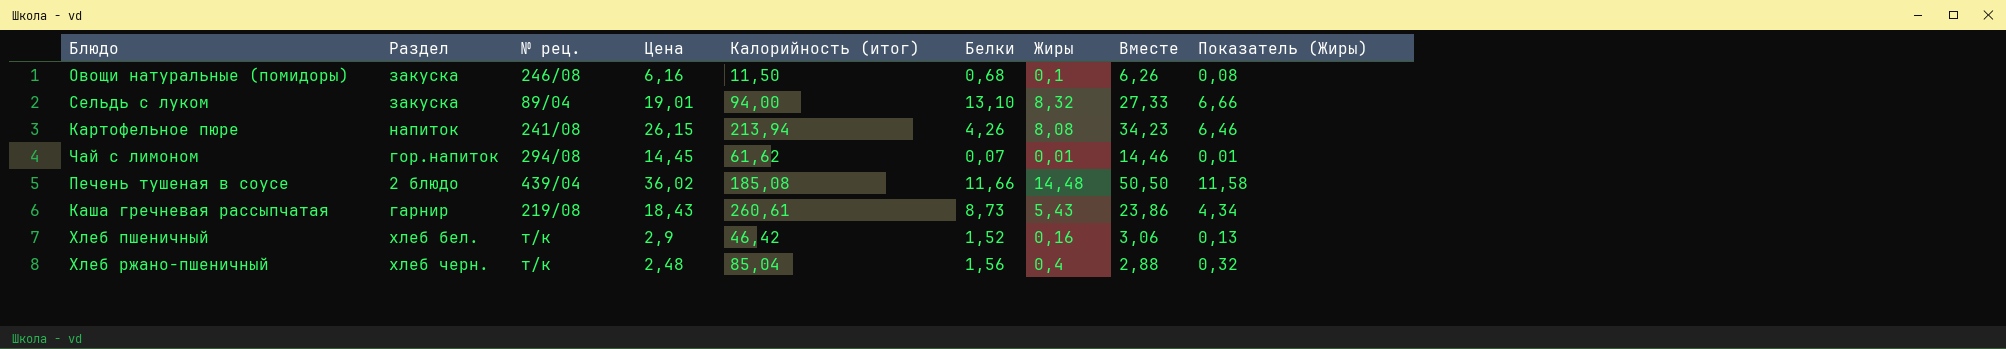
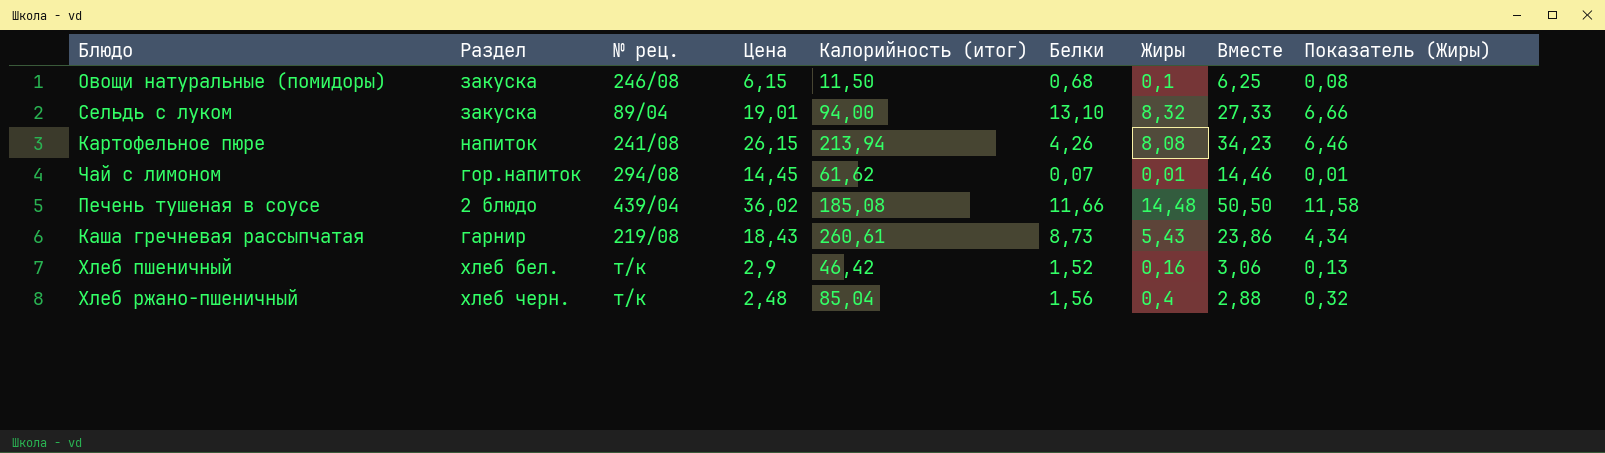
Овощи натуральные (помидоры) | Цена: 6,16 -> 6,15
Овощи натуральные (помидоры) | Вместе: 6,26 -> 6,25

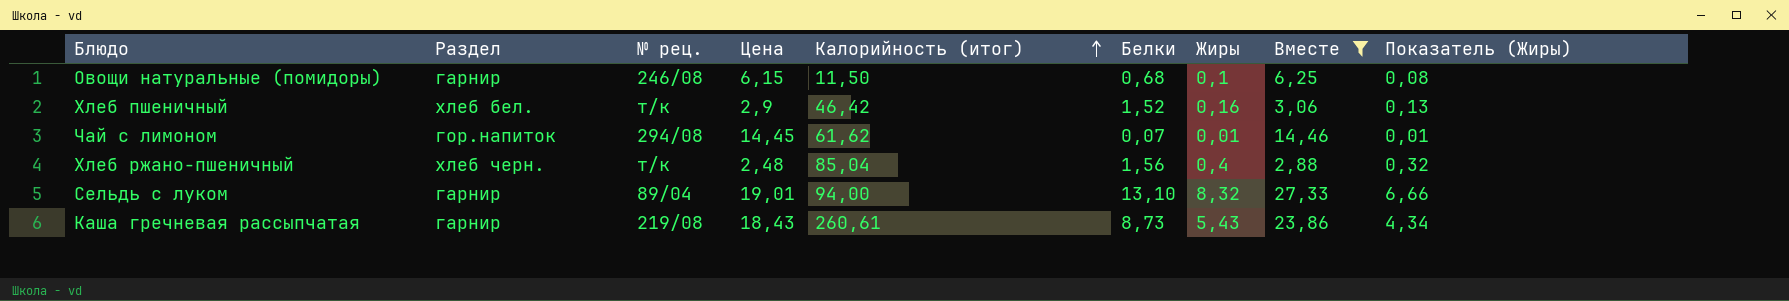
filter: none -> Вместе <= 27,33
row order: none -> Калорийность (итог) ascending
Овощи натуральные (помидоры) | Раздел: закуска -> гарнир
Сельдь с луком | Раздел: закуска -> гарнир

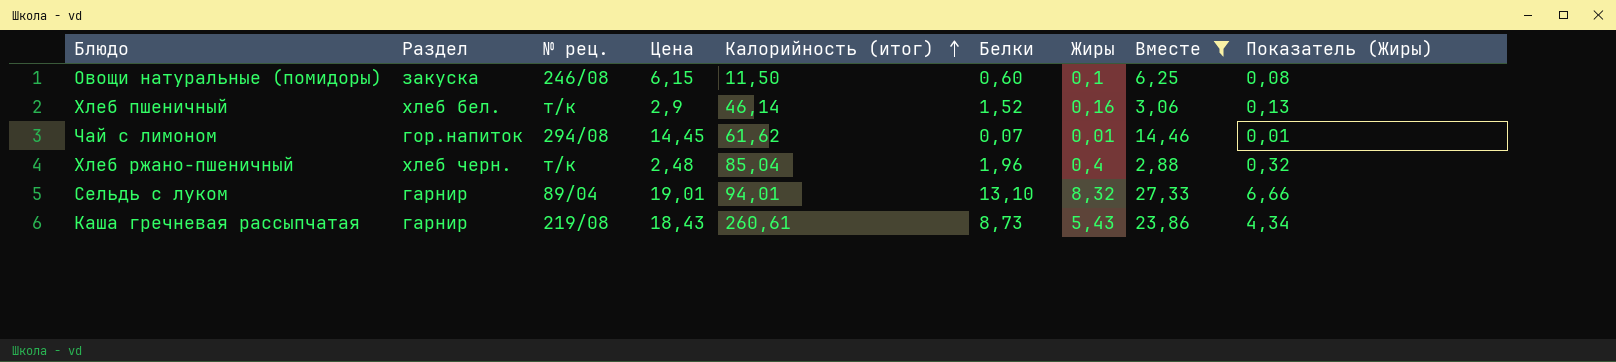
Овощи натуральные (помидоры) | Раздел: гарнир -> закуска
Овощи натуральные (помидоры) | Белки: 0,68 -> 0,60
Хлеб пшеничный | Калорийность (итог): 46,42 -> 46,14
Хлеб ржано-пшеничный | Белки: 1,56 -> 1,96
Сельдь с луком | Калорийность (итог): 94,00 -> 94,01

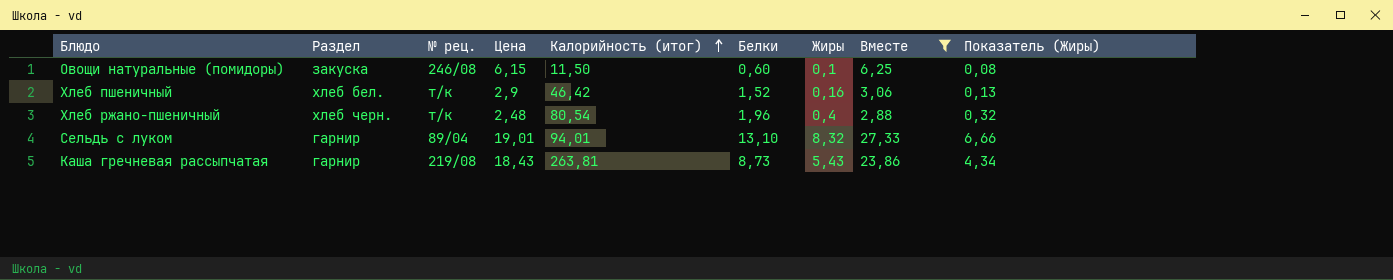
row Чай с лимоном: гор.напиток | 294/08 | 14,45 | 61,62 | 0,07 | 0,01 | 14,46 | 0,01 -> none
Хлеб пшеничный | Калорийность (итог): 46,14 -> 46,42
Хлеб ржано-пшеничный | Калорийность (итог): 85,04 -> 80,54
Каша гречневая рассыпчатая | Калорийность (итог): 260,61 -> 263,81

